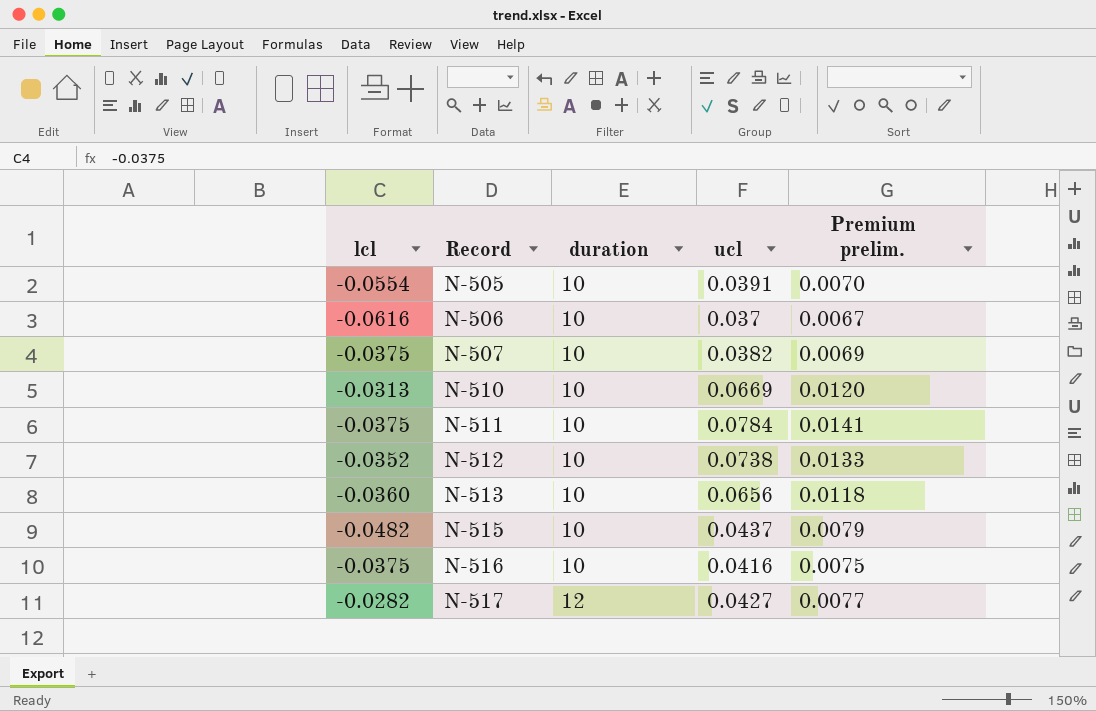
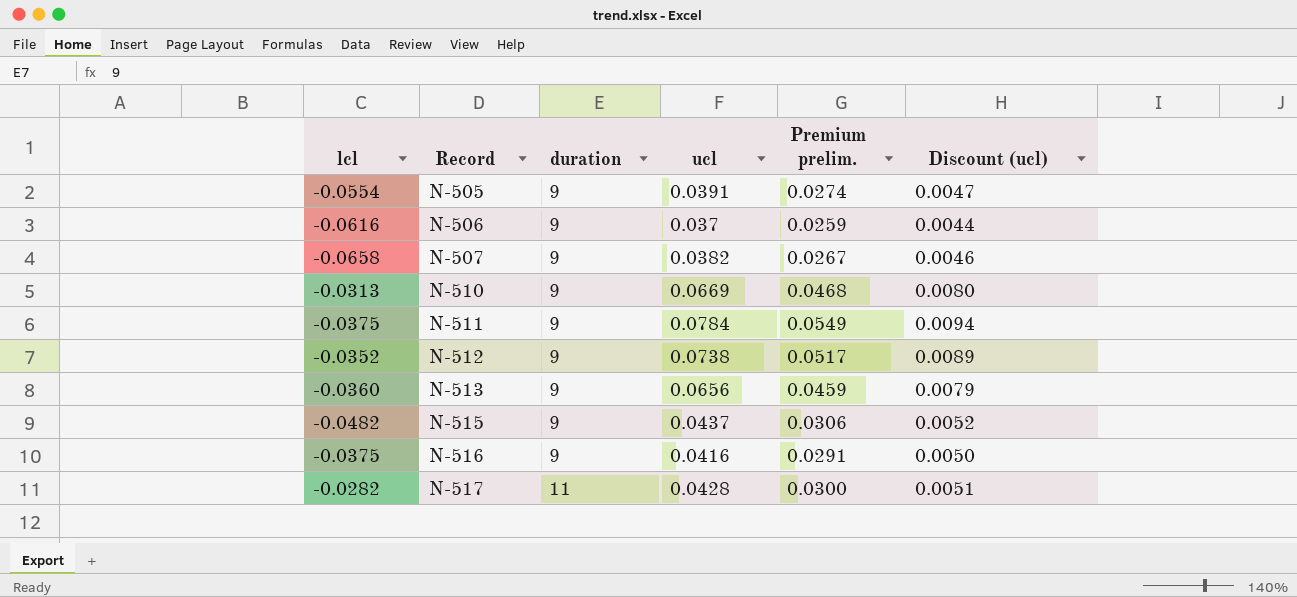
column Premium prelim. | formula: [ucl] * 0.18 -> [ucl] * 0.7
column Discount (ucl) | formula: none -> [ucl] * 0.12
N-505 | duration: 10 -> 9
N-506 | duration: 10 -> 9
N-507 | lcl: -0.0375 -> -0.0658
N-507 | duration: 10 -> 9
N-510 | duration: 10 -> 9
N-511 | duration: 10 -> 9
N-512 | duration: 10 -> 9
N-513 | duration: 10 -> 9
N-515 | duration: 10 -> 9
N-516 | duration: 10 -> 9
N-517 | duration: 12 -> 11
N-517 | ucl: 0.0427 -> 0.0428

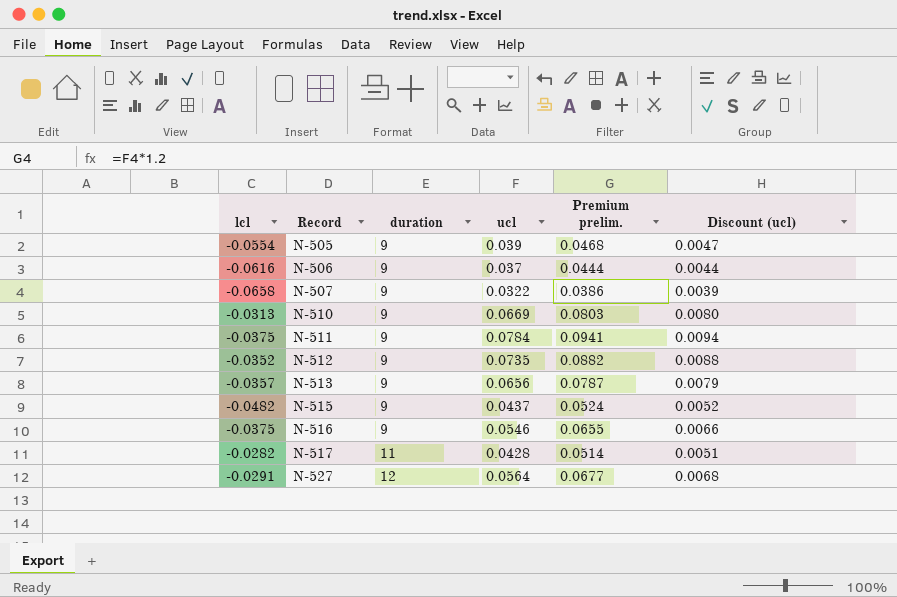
column Premium prelim. | formula: [ucl] * 0.7 -> [ucl] * 1.2
N-505 | ucl: 0.0391 -> 0.039
N-507 | ucl: 0.0382 -> 0.0322
N-507 | Discount (ucl): 0.0046 -> 0.0039
N-512 | ucl: 0.0738 -> 0.0735
N-512 | Discount (ucl): 0.0089 -> 0.0088
N-513 | lcl: -0.0360 -> -0.0357
N-516 | ucl: 0.0416 -> 0.0546
N-516 | Discount (ucl): 0.0050 -> 0.0066
row N-527: none -> -0.0291 | 12 | 0.0564 | 0.0677 | 0.0068

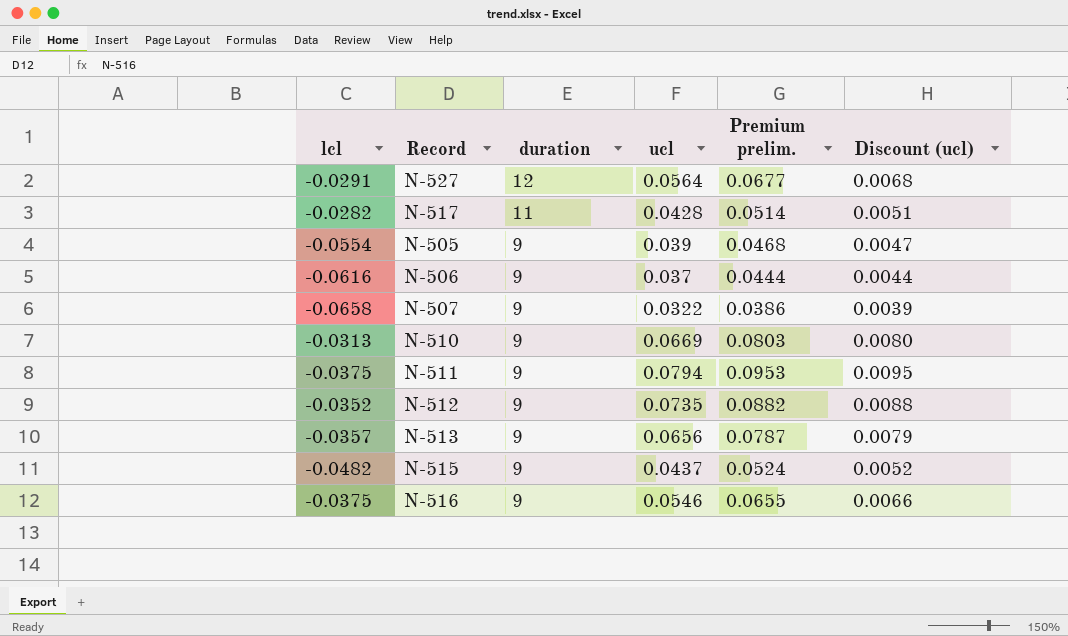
row order: Record ascending -> duration descending
N-511 | ucl: 0.0784 -> 0.0794
N-511 | Premium prelim.: 0.0941 -> 0.0953
N-511 | Discount (ucl): 0.0094 -> 0.0095

